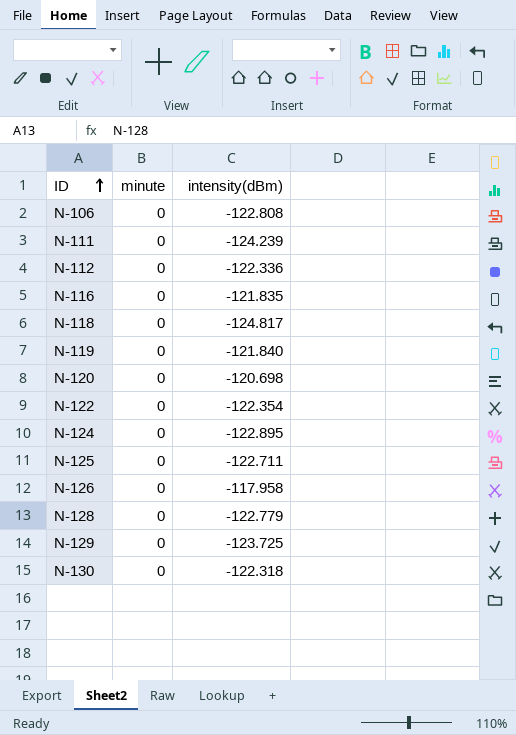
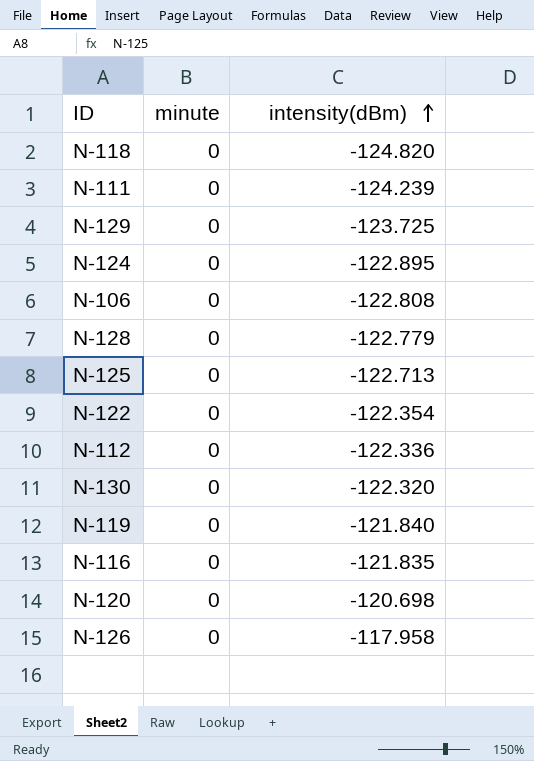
row order: ID ascending -> intensity(dBm) ascending
N-118 | intensity(dBm): -124.817 -> -124.820
N-125 | intensity(dBm): -122.711 -> -122.713
N-130 | intensity(dBm): -122.318 -> -122.320

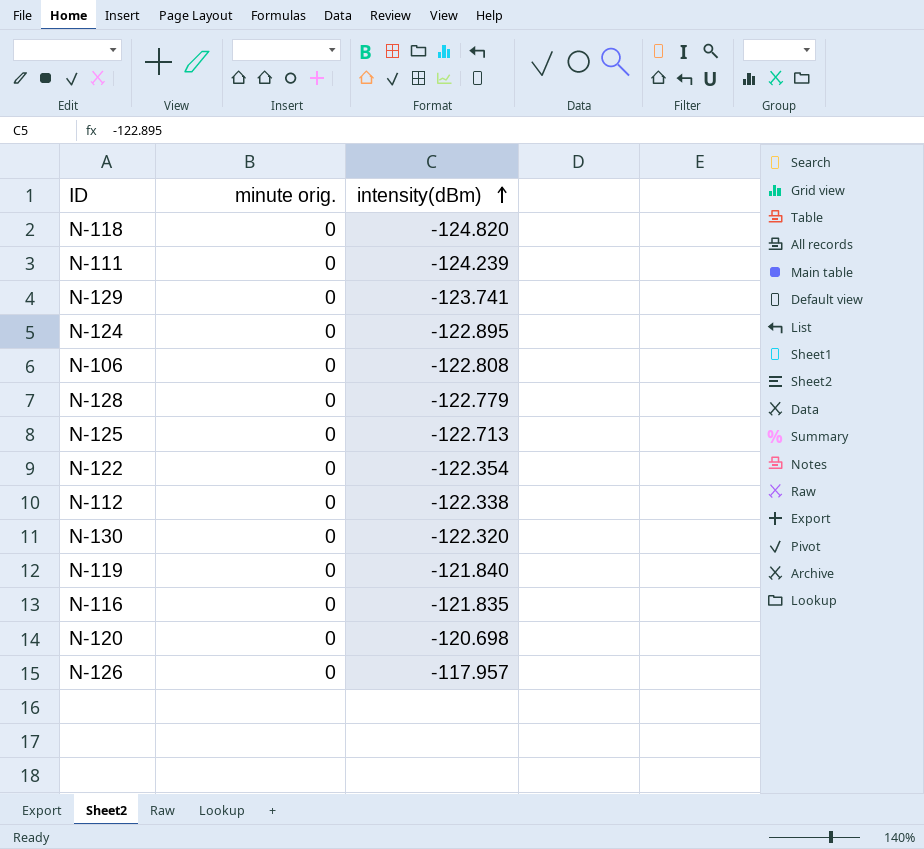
column name: minute -> minute orig.
N-129 | intensity(dBm): -123.725 -> -123.741
N-112 | intensity(dBm): -122.336 -> -122.338
N-126 | intensity(dBm): -117.958 -> -117.957

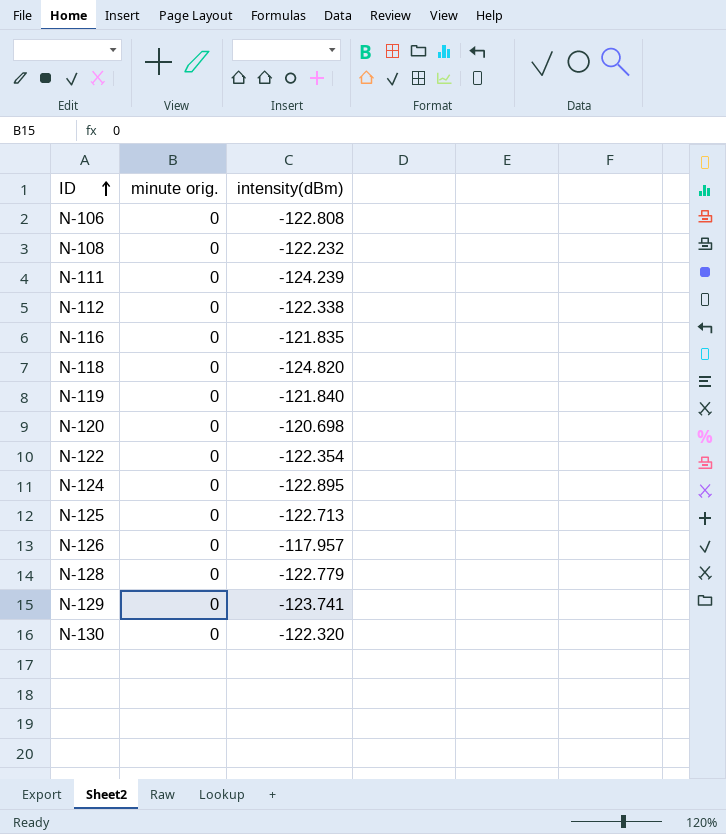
row order: intensity(dBm) ascending -> ID ascending
row N-108: none -> 0 | -122.232

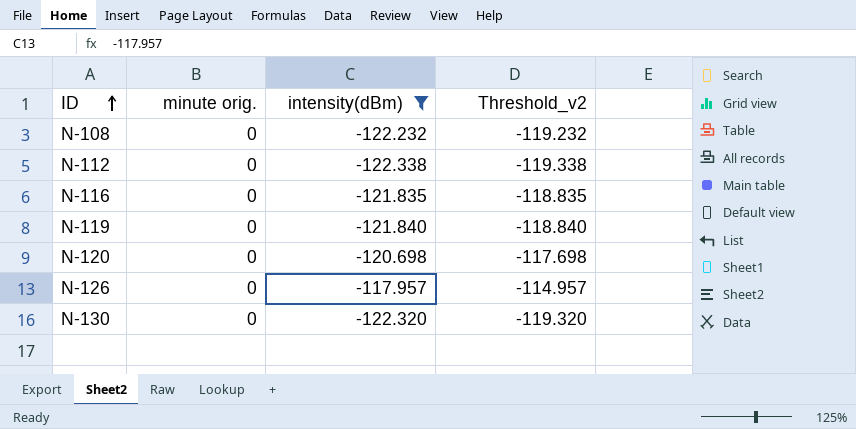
filter: none -> intensity(dBm) >= -122.338
column Threshold_v2 | formula: none -> [intensity(dBm)] + 3

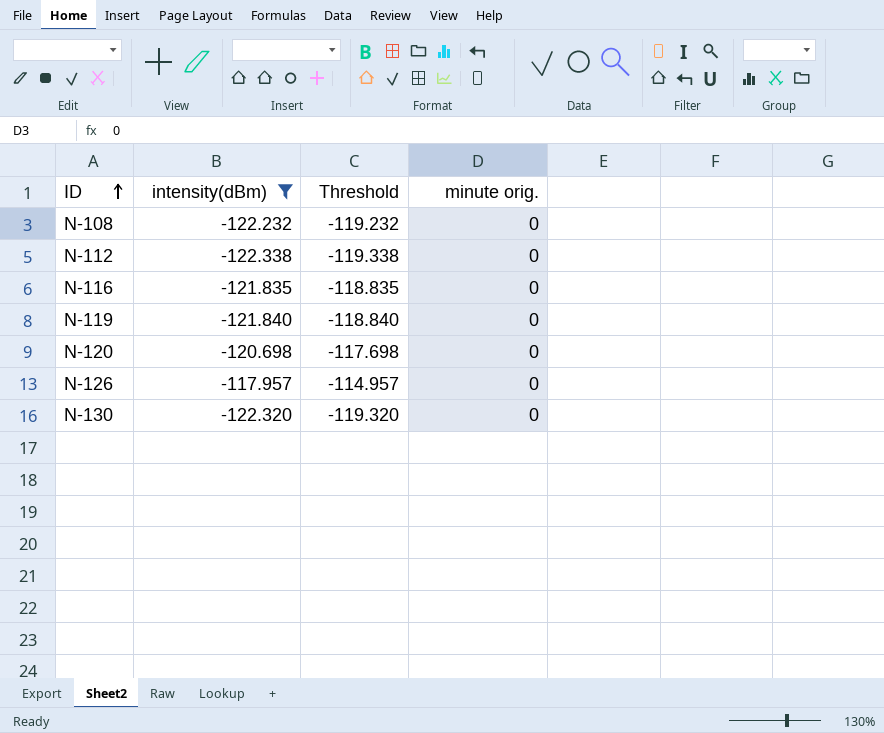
column name: Threshold_v2 -> Threshold
column minute orig. | position: 2 -> 4

